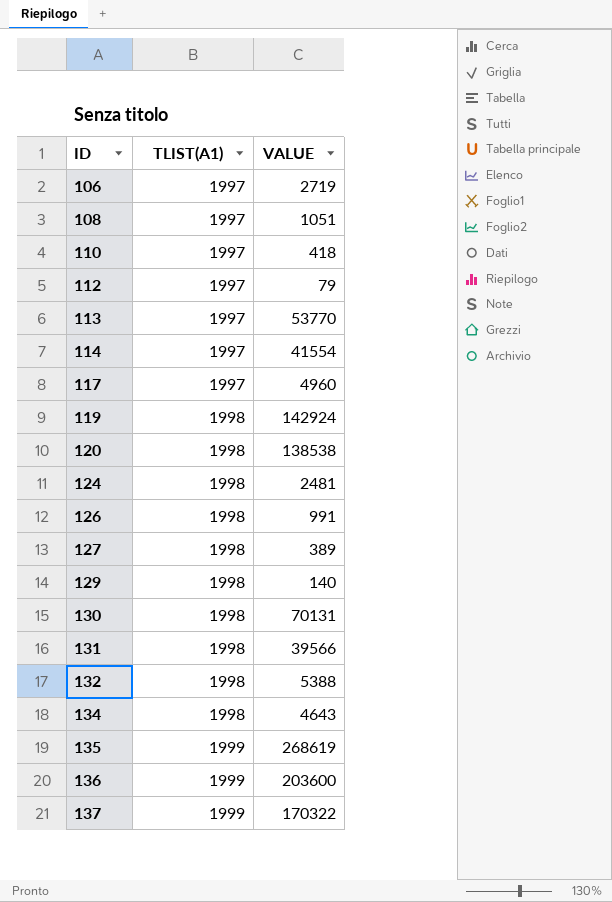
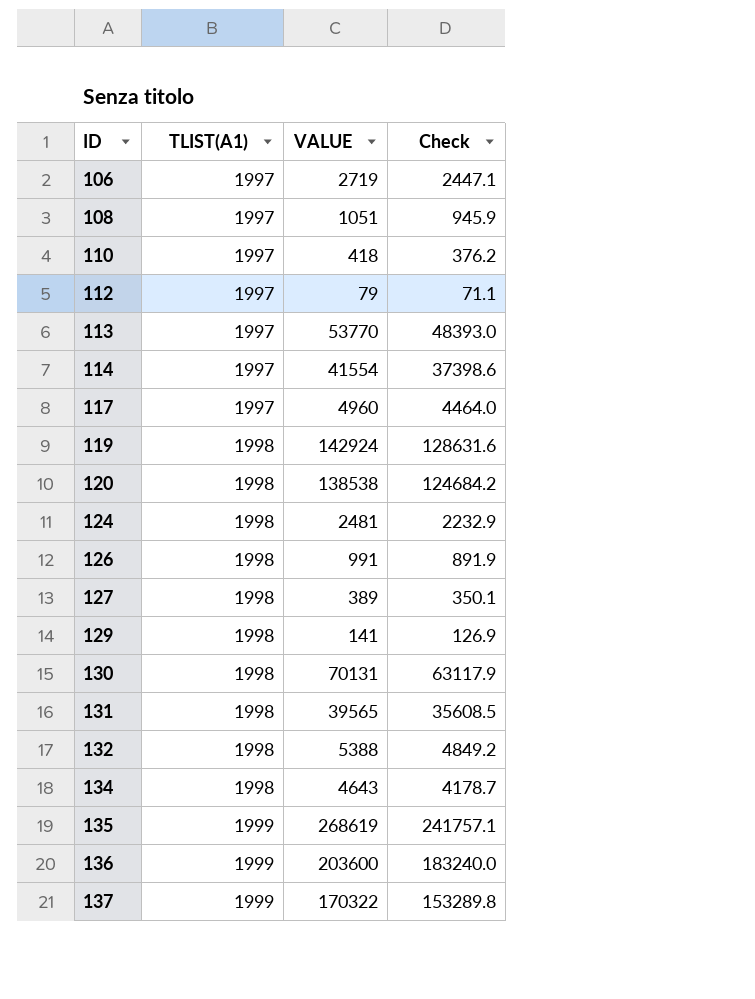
column Check | formula: none -> [VALUE] * 0.9
129 | VALUE: 140 -> 141
131 | VALUE: 39566 -> 39565

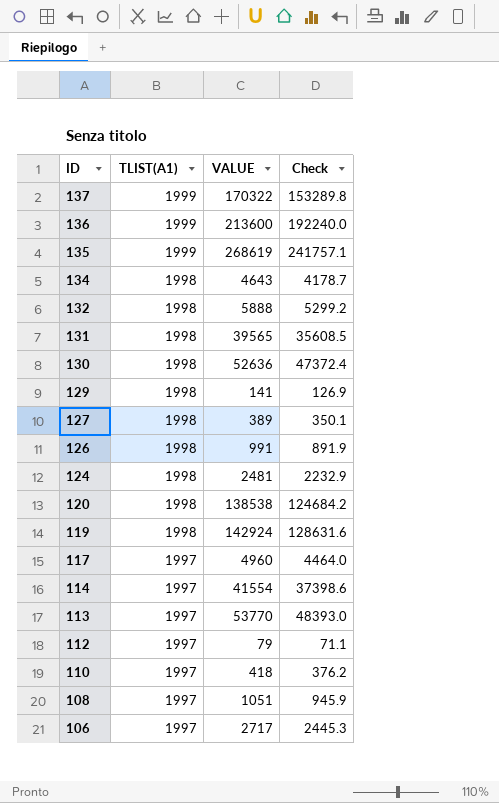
row order: ID ascending -> ID descending
136 | VALUE: 203600 -> 213600
136 | Check: 183240.0 -> 192240.0
132 | VALUE: 5388 -> 5888
132 | Check: 4849.2 -> 5299.2
130 | VALUE: 70131 -> 52636
130 | Check: 63117.9 -> 47372.4
106 | VALUE: 2719 -> 2717
106 | Check: 2447.1 -> 2445.3

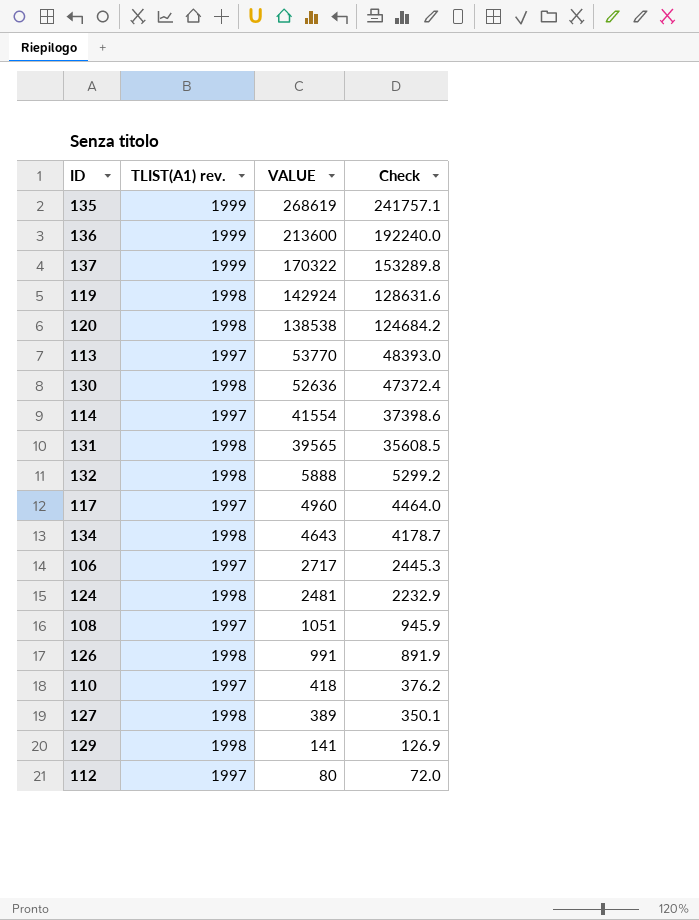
row order: ID descending -> VALUE descending
column name: TLIST(A1) -> TLIST(A1) rev.
112 | VALUE: 79 -> 80
112 | Check: 71.1 -> 72.0

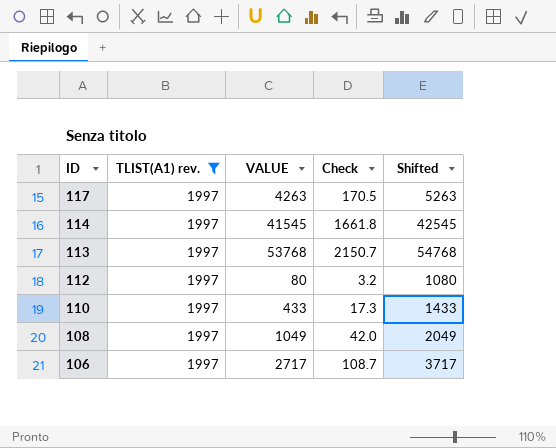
filter: none -> TLIST(A1) rev. = 1997
row order: VALUE descending -> ID descending
column Check | formula: [VALUE] * 0.9 -> [VALUE] * 0.04
column Shifted | formula: none -> [VALUE] + 1000
117 | VALUE: 4960 -> 4263
114 | VALUE: 41554 -> 41545
113 | VALUE: 53770 -> 53768
110 | VALUE: 418 -> 433
108 | VALUE: 1051 -> 1049

